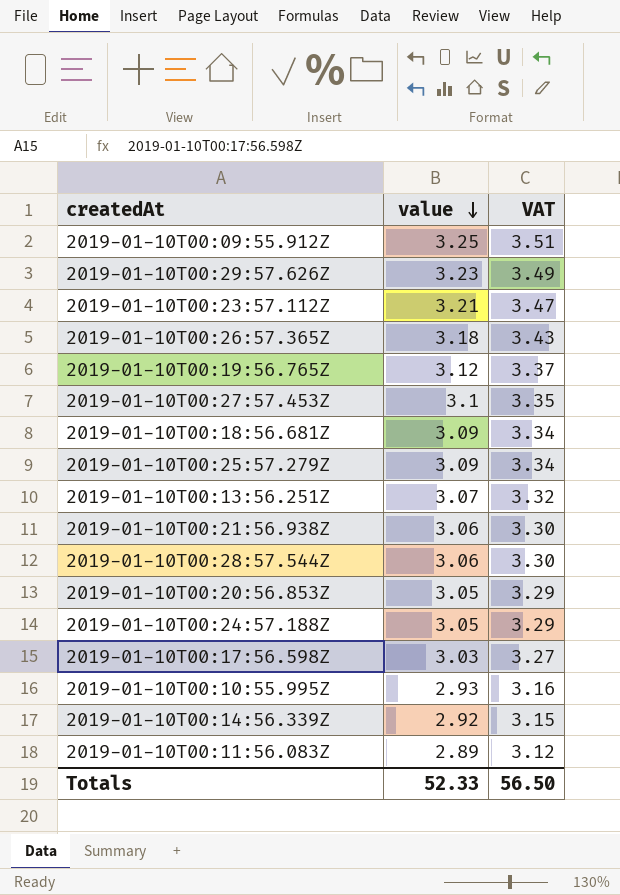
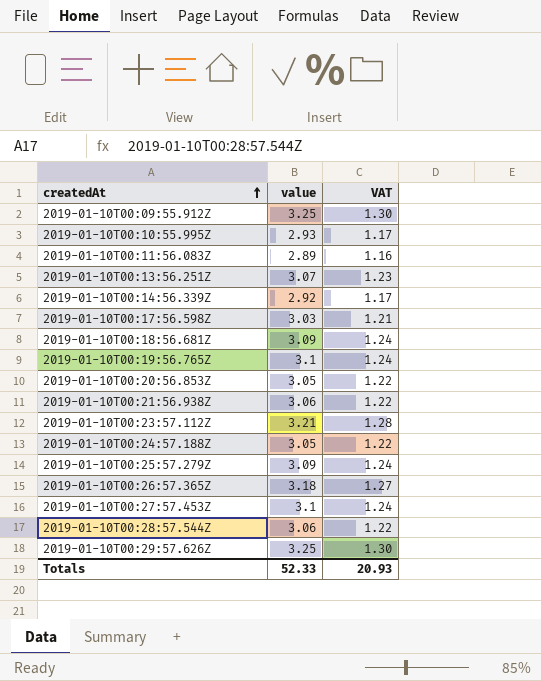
row order: value descending -> createdAt ascending
column VAT | formula: [value] * 1.08 -> [value] * 0.4
2019-01-10T00:19:56.765Z | value: 3.12 -> 3.1
2019-01-10T00:29:57.626Z | value: 3.23 -> 3.25
Totals | VAT: 56.50 -> 20.93

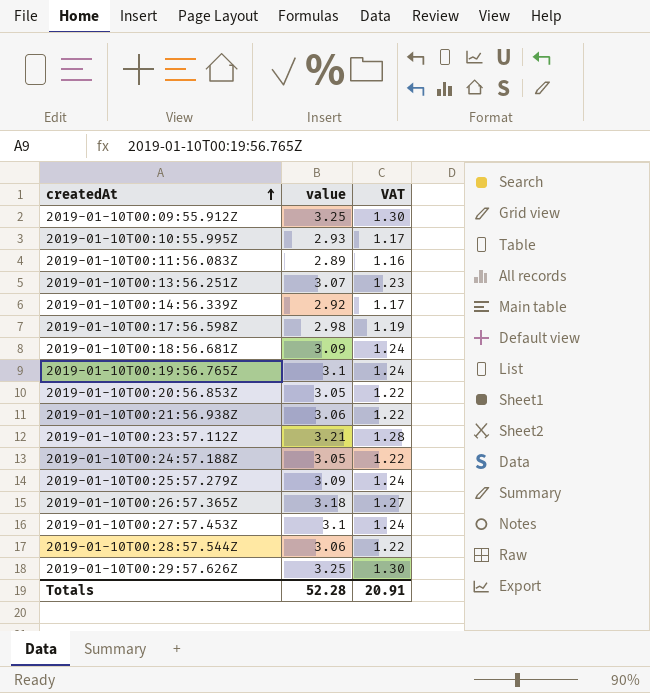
2019-01-10T00:17:56.598Z | value: 3.03 -> 2.98
2019-01-10T00:17:56.598Z | VAT: 1.21 -> 1.19
Totals | value: 52.33 -> 52.28
Totals | VAT: 20.93 -> 20.91

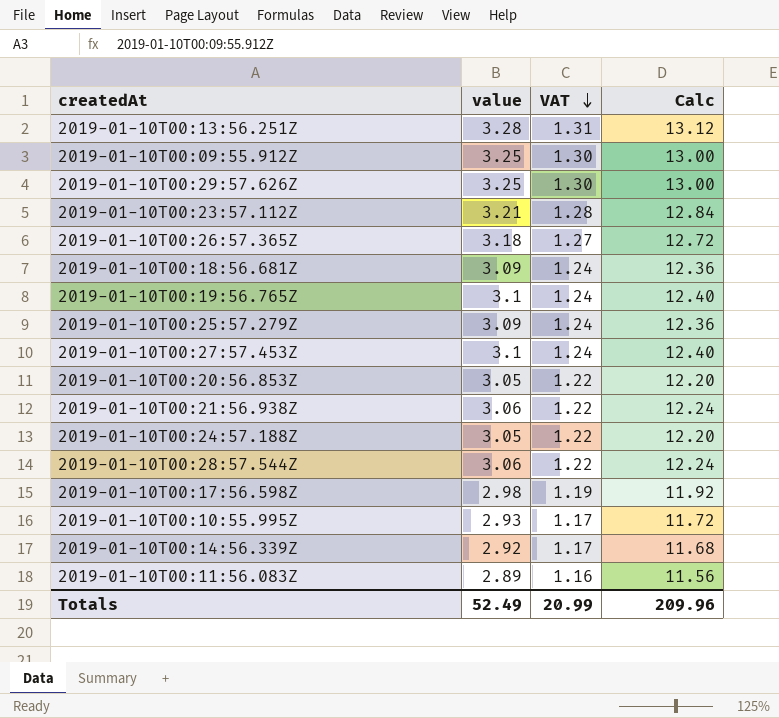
row order: createdAt ascending -> VAT descending
column Calc | formula: none -> [value] * 4
2019-01-10T00:13:56.251Z | value: 3.07 -> 3.28
2019-01-10T00:13:56.251Z | VAT: 1.23 -> 1.31
Totals | value: 52.28 -> 52.49
Totals | VAT: 20.91 -> 20.99

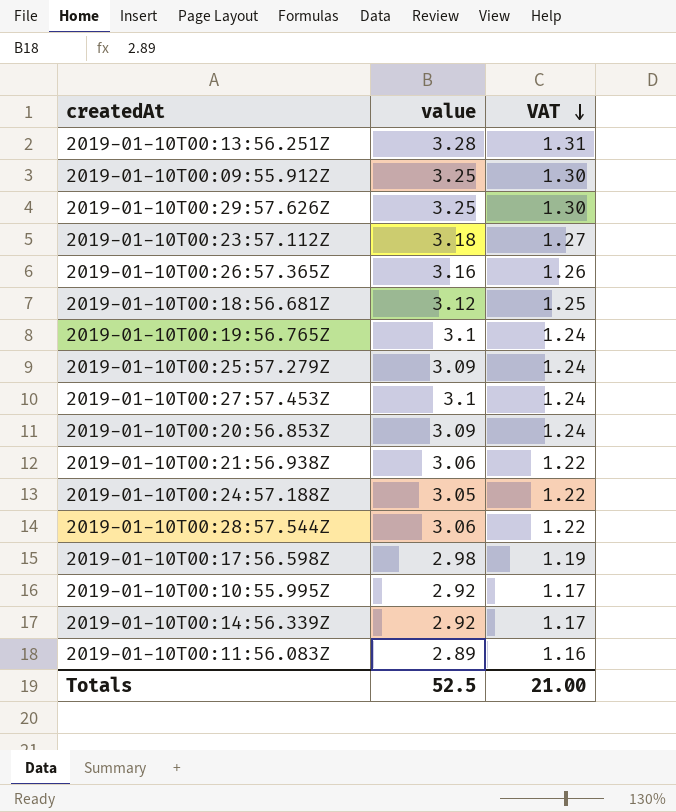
column Calc | formula: [value] * 4 -> none
2019-01-10T00:23:57.112Z | value: 3.21 -> 3.18
2019-01-10T00:23:57.112Z | VAT: 1.28 -> 1.27
2019-01-10T00:26:57.365Z | value: 3.18 -> 3.16
2019-01-10T00:26:57.365Z | VAT: 1.27 -> 1.26
2019-01-10T00:18:56.681Z | value: 3.09 -> 3.12
2019-01-10T00:18:56.681Z | VAT: 1.24 -> 1.25
2019-01-10T00:20:56.853Z | value: 3.05 -> 3.09
2019-01-10T00:20:56.853Z | VAT: 1.22 -> 1.24
2019-01-10T00:10:55.995Z | value: 2.93 -> 2.92
Totals | value: 52.49 -> 52.5
Totals | VAT: 20.99 -> 21.00

